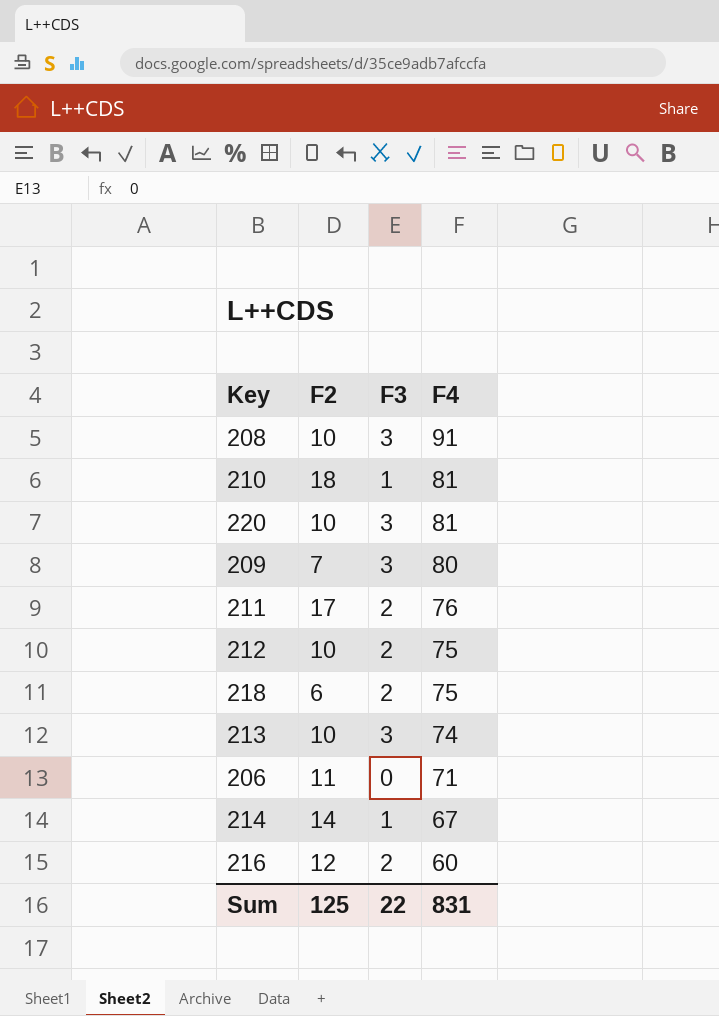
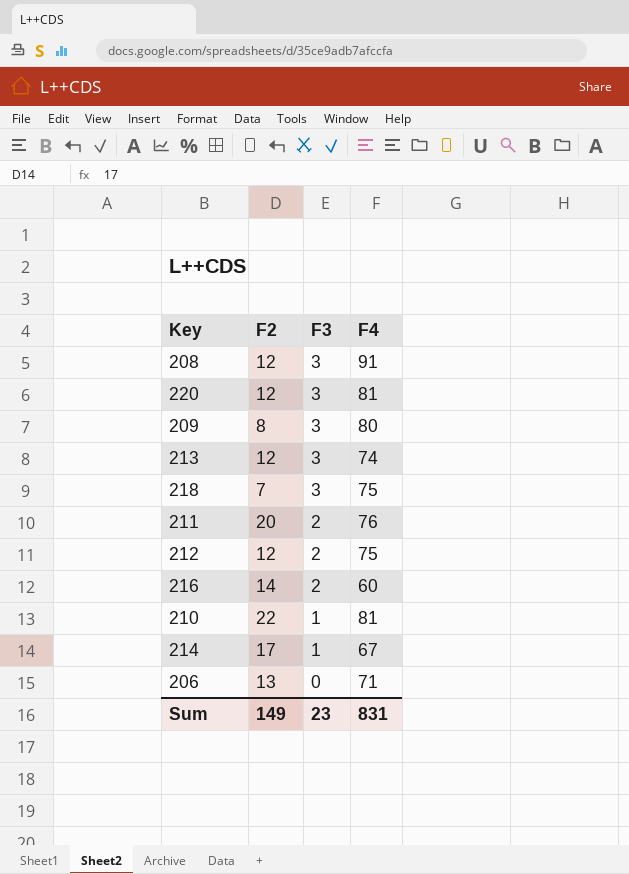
row order: F4 descending -> F3 descending
208 | F2: 10 -> 12
220 | F2: 10 -> 12
209 | F2: 7 -> 8
213 | F2: 10 -> 12
218 | F2: 6 -> 7
218 | F3: 2 -> 3
211 | F2: 17 -> 20
212 | F2: 10 -> 12
216 | F2: 12 -> 14
210 | F2: 18 -> 22
214 | F2: 14 -> 17
206 | F2: 11 -> 13
Sum | F2: 125 -> 149
Sum | F3: 22 -> 23

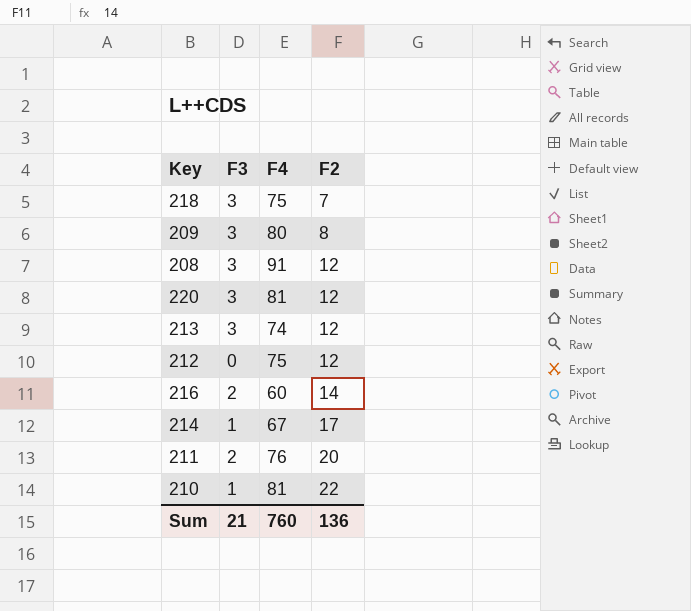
row order: F3 descending -> F2 ascending
column F2 | position: 2 -> 4
row 206: 13 | 0 | 71 -> none
212 | F3: 2 -> 0
Sum | F3: 23 -> 21
Sum | F4: 831 -> 760
Sum | F2: 149 -> 136

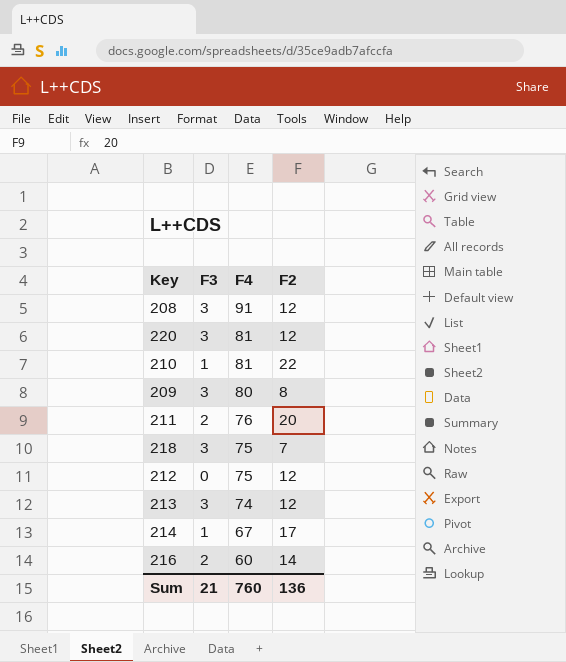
row order: F2 ascending -> F4 descending

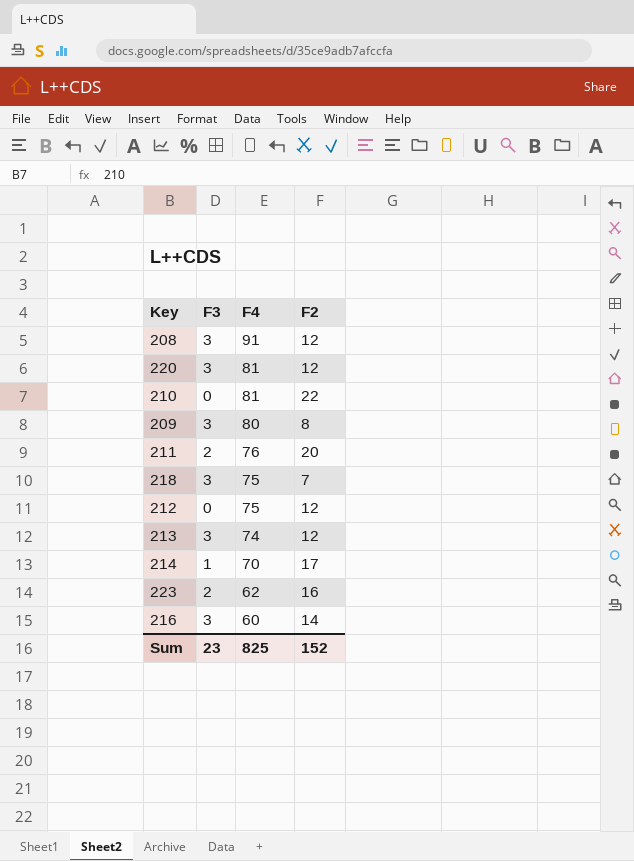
210 | F3: 1 -> 0
214 | F4: 67 -> 70
row 223: none -> 2 | 62 | 16
216 | F3: 2 -> 3
Sum | F3: 21 -> 23
Sum | F4: 760 -> 825
Sum | F2: 136 -> 152

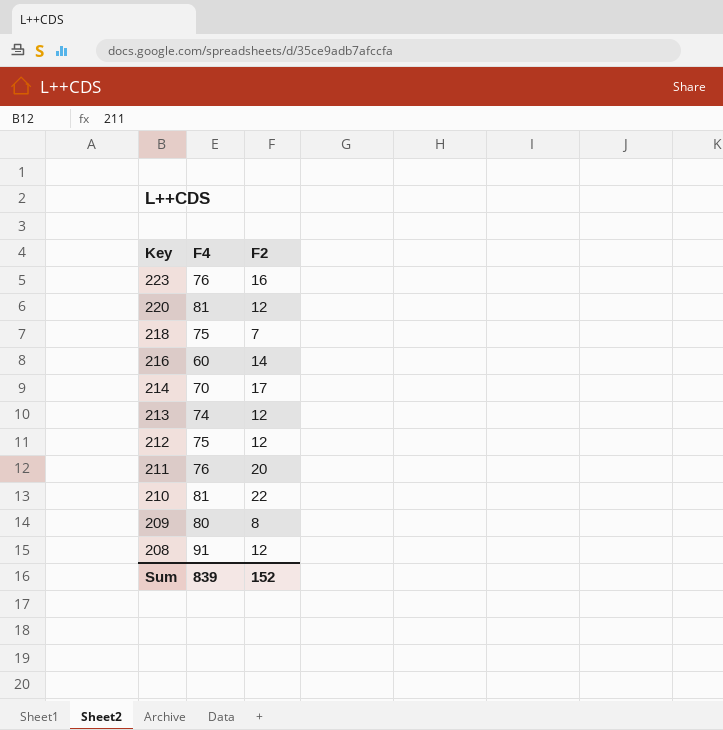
row order: F4 descending -> Key descending
column F3 | position: 2 -> none
223 | F4: 62 -> 76
Sum | F4: 825 -> 839

